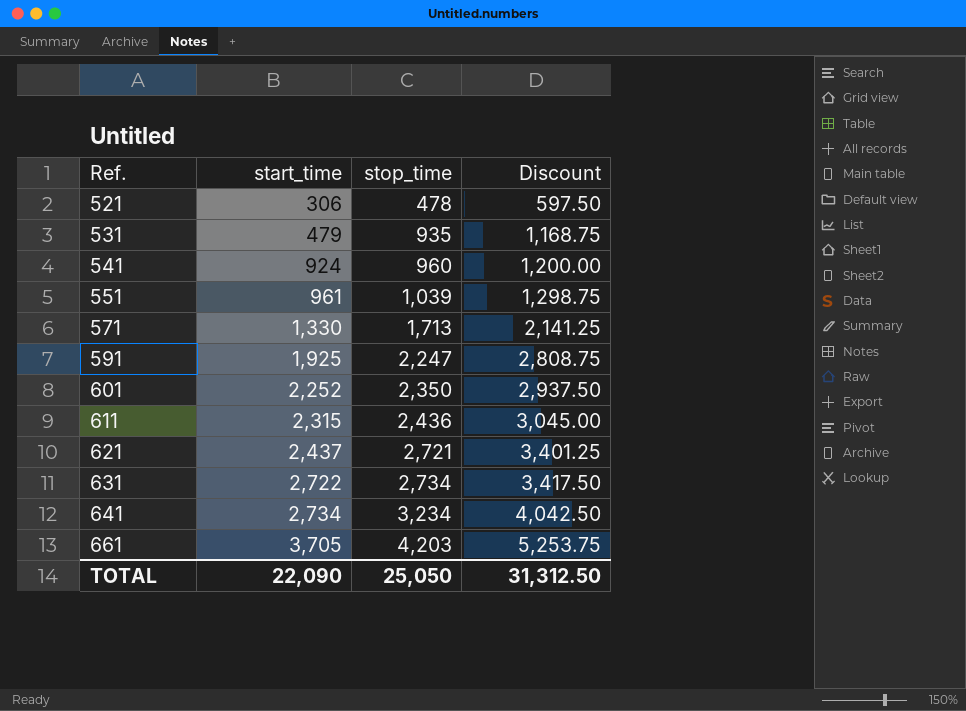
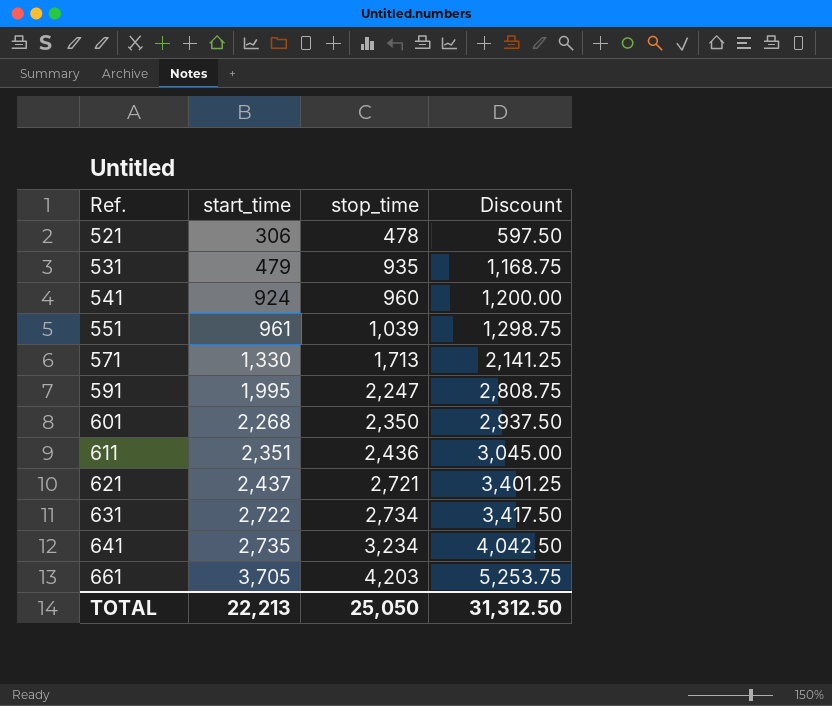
591 | start_time: 1,925 -> 1,995
601 | start_time: 2,252 -> 2,268
611 | start_time: 2,315 -> 2,351
641 | start_time: 2,734 -> 2,735
TOTAL | start_time: 22,090 -> 22,213

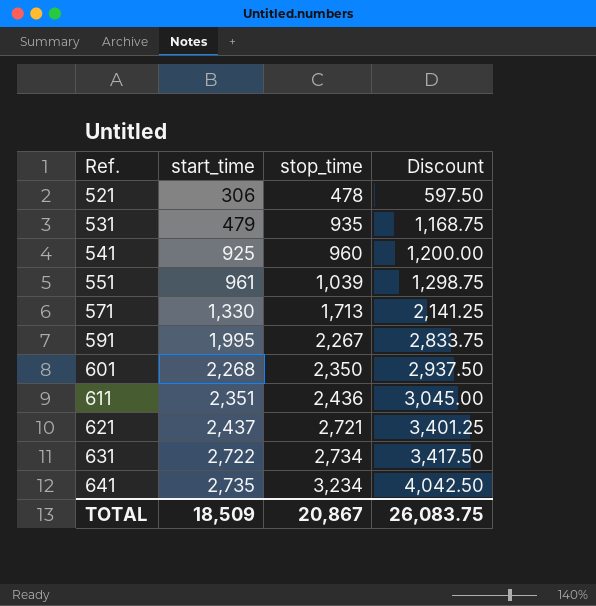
row 661: 3,705 | 4,203 | 5,253.75 -> none
541 | start_time: 924 -> 925
591 | stop_time: 2,247 -> 2,267
591 | Discount: 2,808.75 -> 2,833.75
TOTAL | start_time: 22,213 -> 18,509
TOTAL | stop_time: 25,050 -> 20,867
TOTAL | Discount: 31,312.50 -> 26,083.75

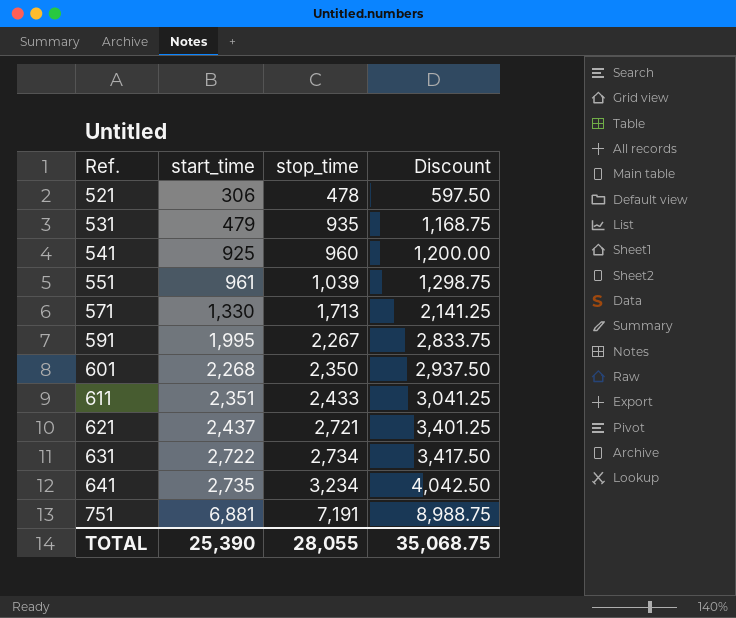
611 | stop_time: 2,436 -> 2,433
611 | Discount: 3,045.00 -> 3,041.25
row 751: none -> 6,881 | 7,191 | 8,988.75
TOTAL | start_time: 18,509 -> 25,390
TOTAL | stop_time: 20,867 -> 28,055
TOTAL | Discount: 26,083.75 -> 35,068.75

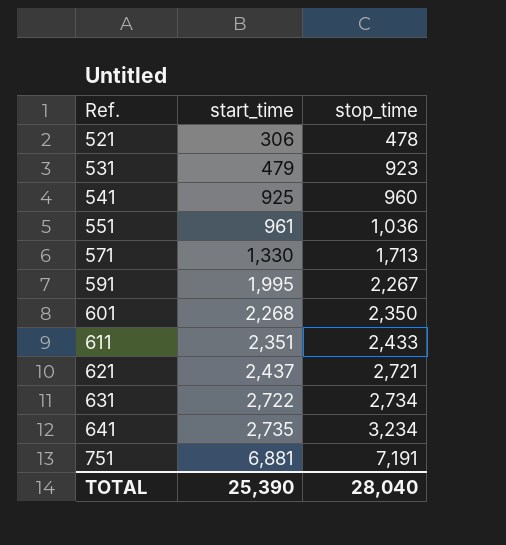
column Discount | formula: [stop_time] * 1.25 -> none
531 | stop_time: 935 -> 923
551 | stop_time: 1,039 -> 1,036
TOTAL | stop_time: 28,055 -> 28,040

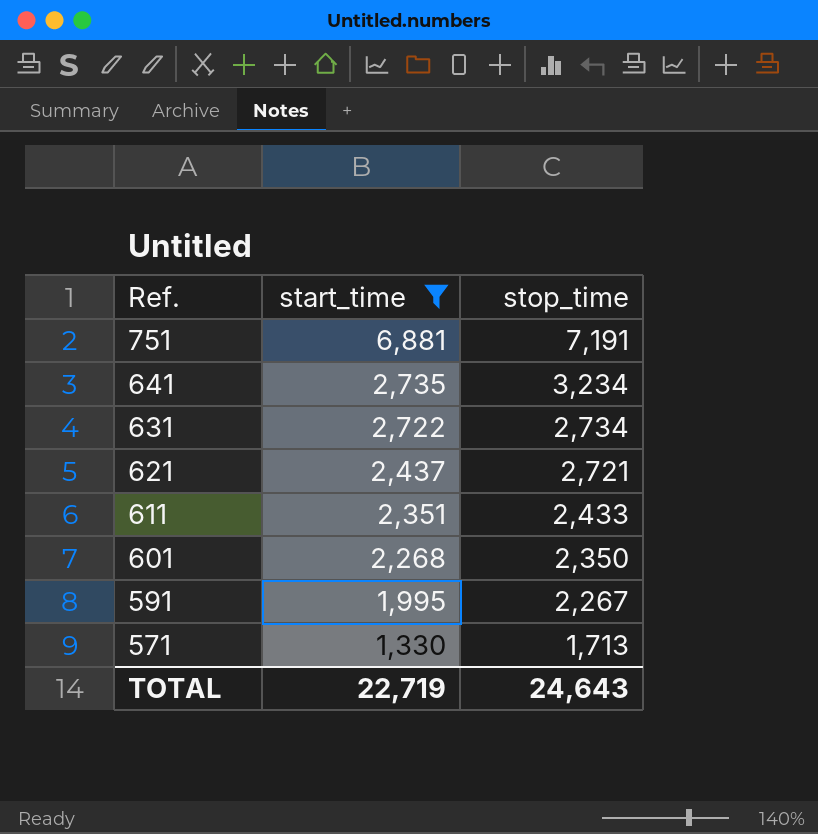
filter: none -> start_time >= 1,330
row order: Ref. ascending -> Ref. descending
TOTAL | start_time: 25,390 -> 22,719
TOTAL | stop_time: 28,040 -> 24,643

